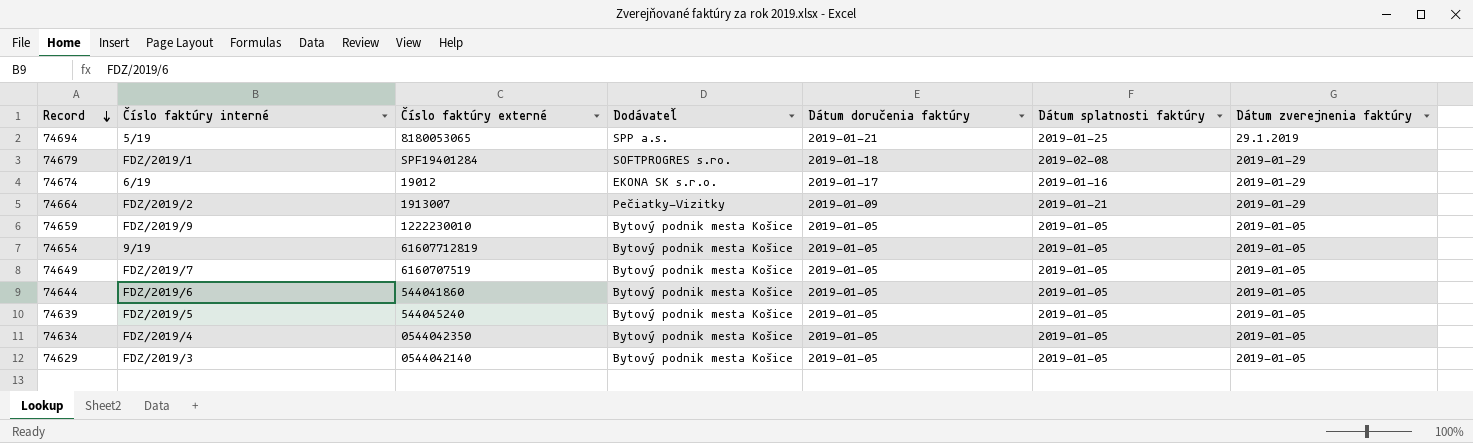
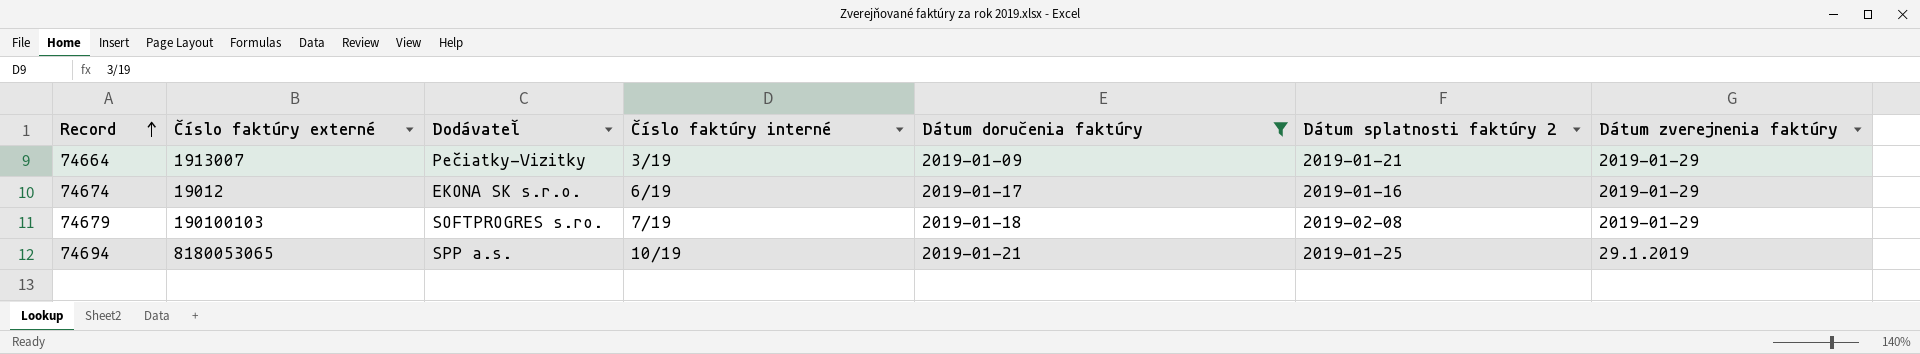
filter: none -> Dátum doručenia faktúry != 2019-01-05
row order: Record descending -> Record ascending
column Číslo faktúry interné | position: 2 -> 4
column name: Dátum splatnosti faktúry -> Dátum splatnosti faktúry 2
74664 | Číslo faktúry interné: FDZ/2019/2 -> 3/19
74679 | Číslo faktúry externé: SPF19401284 -> 190100103
74679 | Číslo faktúry interné: FDZ/2019/1 -> 7/19
74694 | Číslo faktúry interné: 5/19 -> 10/19

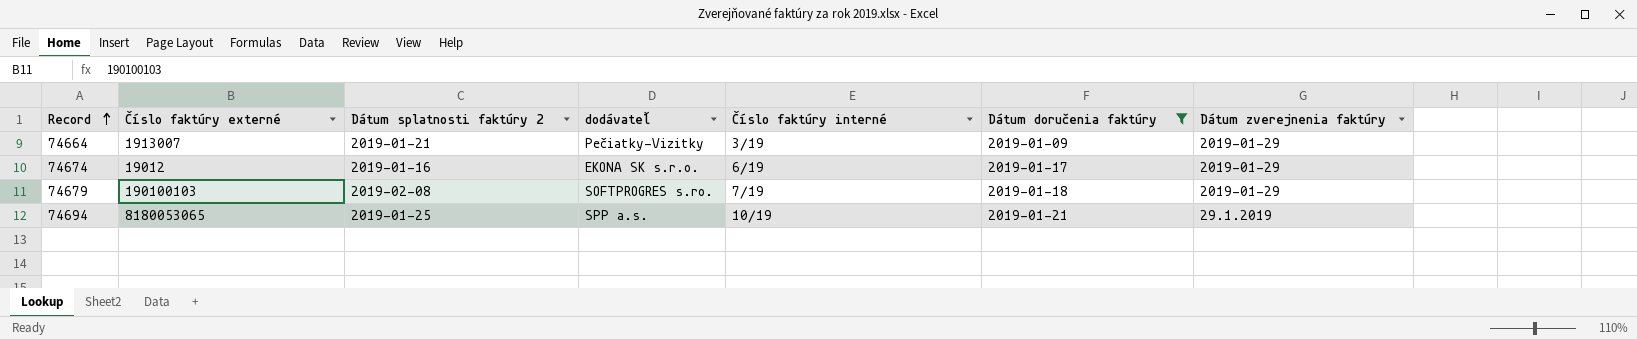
column Dátum splatnosti faktúry 2 | position: 6 -> 3
column name: Dodávateľ -> dodávateľ

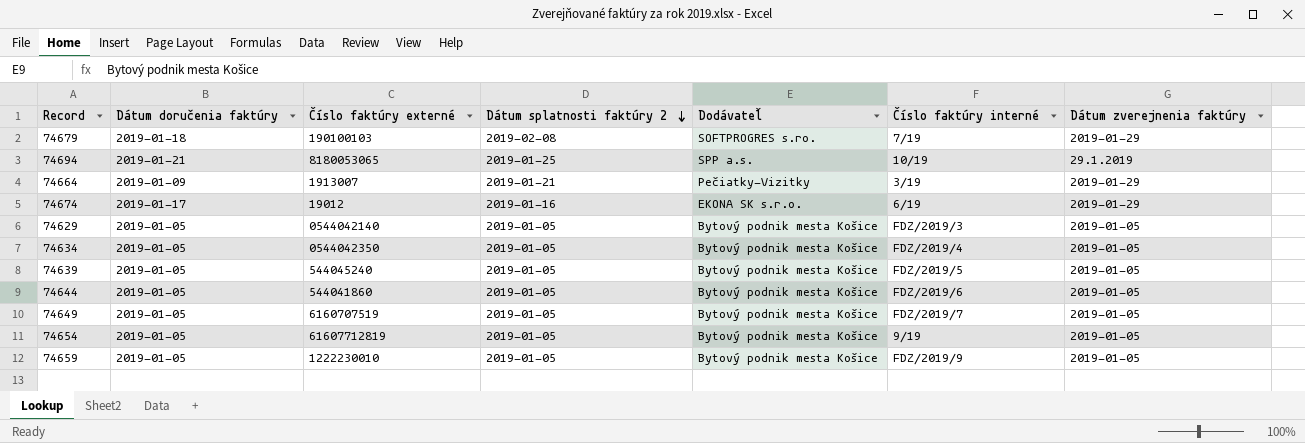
filter: Dátum doručenia faktúry != 2019-01-05 -> none
row order: Record ascending -> Dátum splatnosti faktúry 2 descending
column Dátum doručenia faktúry | position: 6 -> 2
column name: dodávateľ -> Dodávateľ

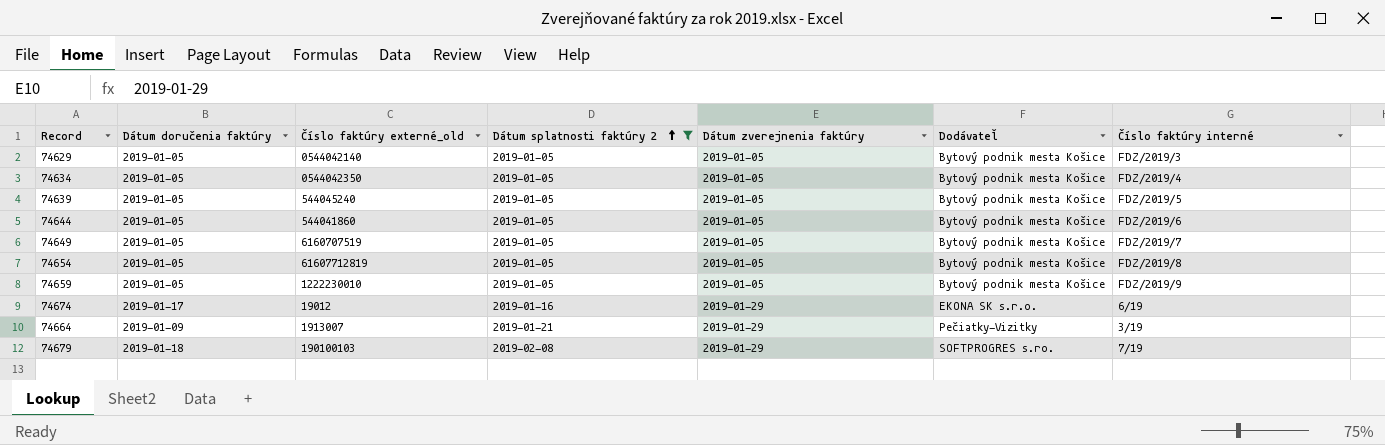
filter: none -> Dátum splatnosti faktúry 2 != 2019-01-25
row order: Dátum splatnosti faktúry 2 descending -> Dátum splatnosti faktúry 2 ascending
column name: Číslo faktúry externé -> Číslo faktúry externé_old
column Dátum zverejnenia faktúry | position: 7 -> 5
74654 | Číslo faktúry interné: 9/19 -> FDZ/2019/8

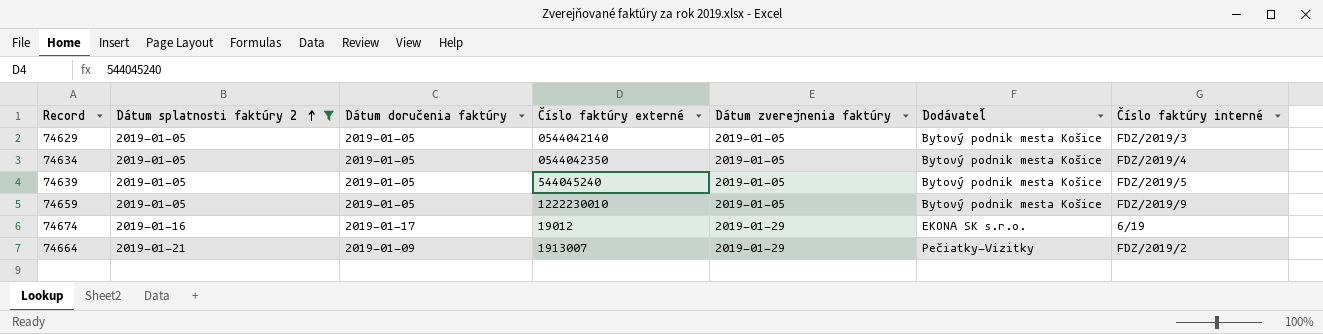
column Dátum splatnosti faktúry 2 | position: 4 -> 2
column name: Číslo faktúry externé_old -> Číslo faktúry externé
row 74644: 2019-01-05 | 544041860 | 2019-01-05 | 2019-01-05 | Bytový podnik mesta Košice | FDZ/2019/6 -> none
row 74649: 2019-01-05 | 6160707519 | 2019-01-05 | 2019-01-05 | Bytový podnik mesta Košice | FDZ/2019/7 -> none
row 74654: 2019-01-05 | 61607712819 | 2019-01-05 | 2019-01-05 | Bytový podnik mesta Košice | FDZ/2019/8 -> none
row 74679: 2019-01-18 | 190100103 | 2019-02-08 | 2019-01-29 | SOFTPROGRES s.ro. | 7/19 -> none
74664 | Číslo faktúry interné: 3/19 -> FDZ/2019/2

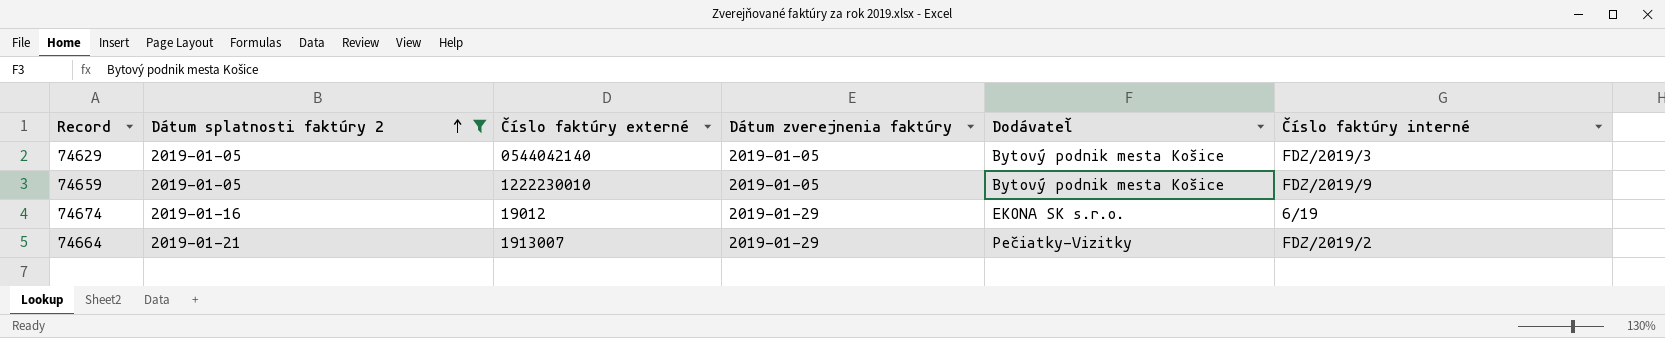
column Dátum doručenia faktúry | position: 3 -> none
row 74634: 2019-01-05 | 2019-01-05 | 0544042350 | 2019-01-05 | Bytový podnik mesta Košice | FDZ/2019/4 -> none
row 74639: 2019-01-05 | 2019-01-05 | 544045240 | 2019-01-05 | Bytový podnik mesta Košice | FDZ/2019/5 -> none

